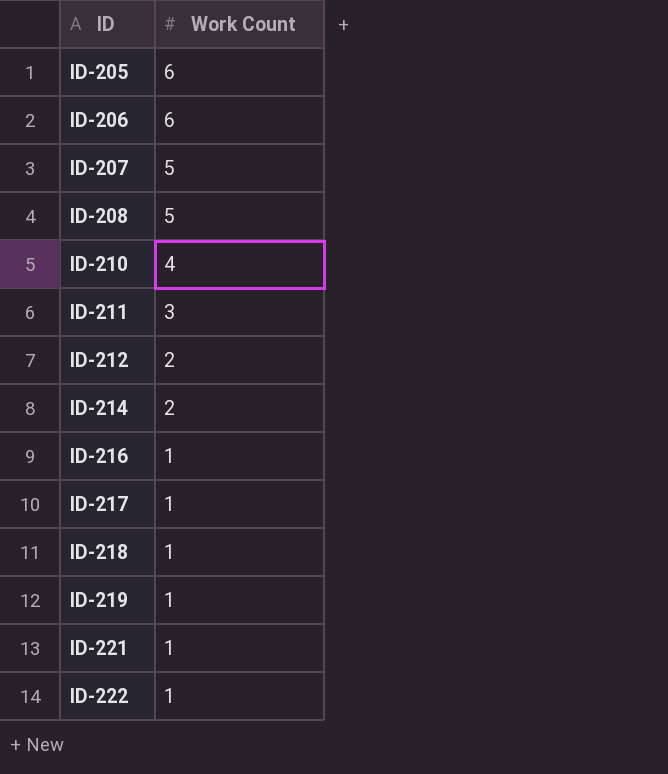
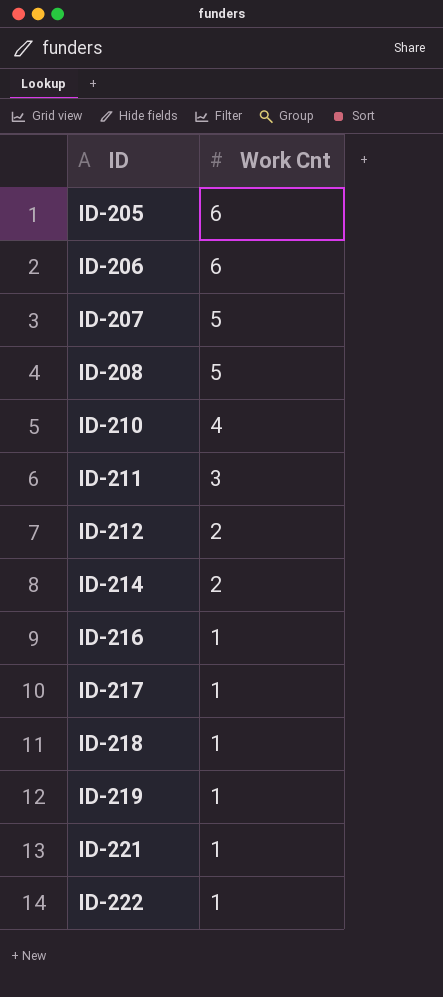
column name: Work Count -> Work Cnt

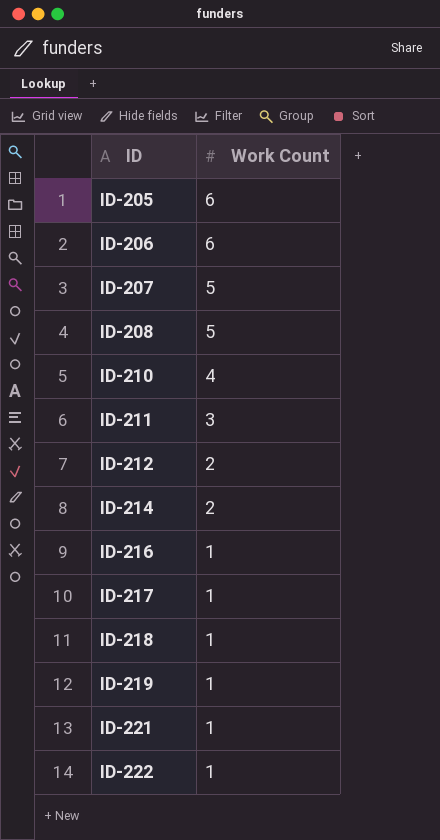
column name: Work Cnt -> Work Count

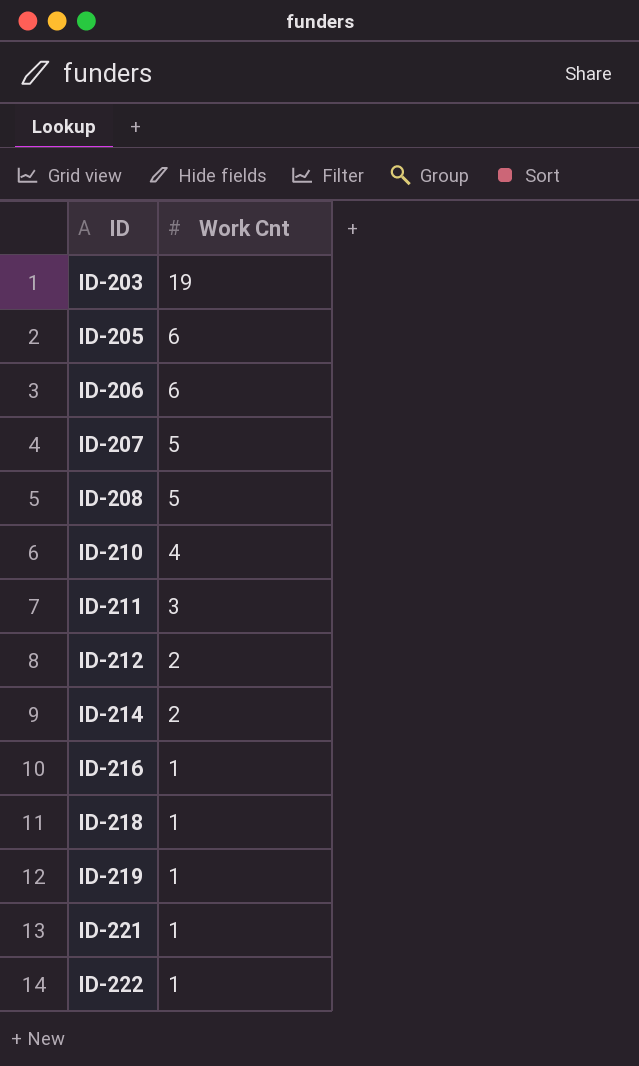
column name: Work Count -> Work Cnt
row ID-217: 1 -> none
row ID-203: none -> 19

